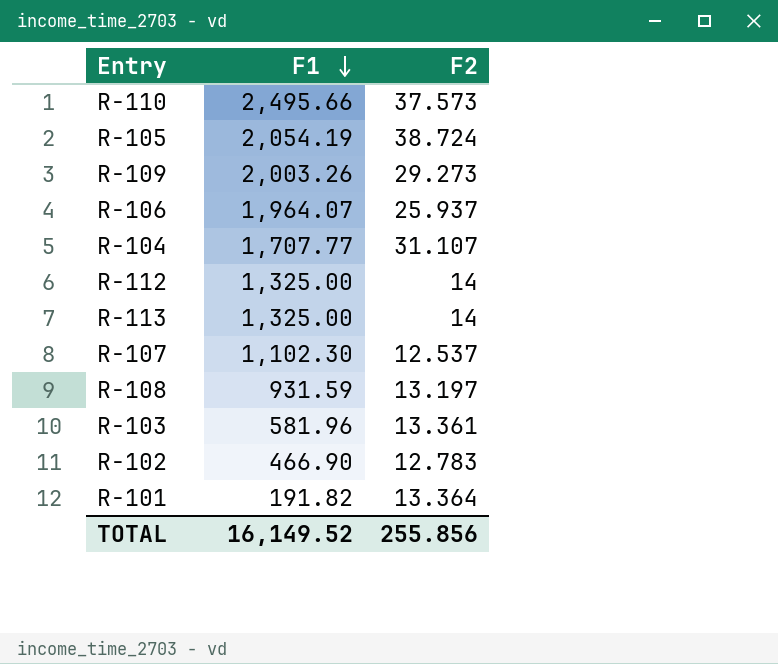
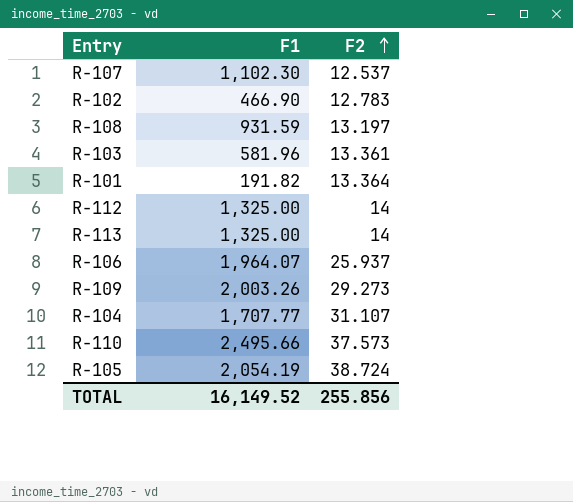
row order: F1 descending -> F2 ascending

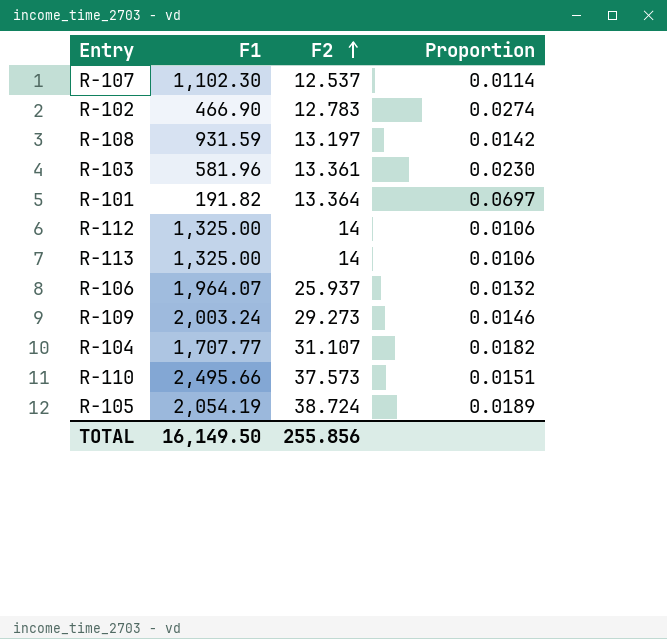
column Proportion | formula: none -> [F2] / [F1]
R-109 | F1: 2,003.26 -> 2,003.24
TOTAL | F1: 16,149.52 -> 16,149.50

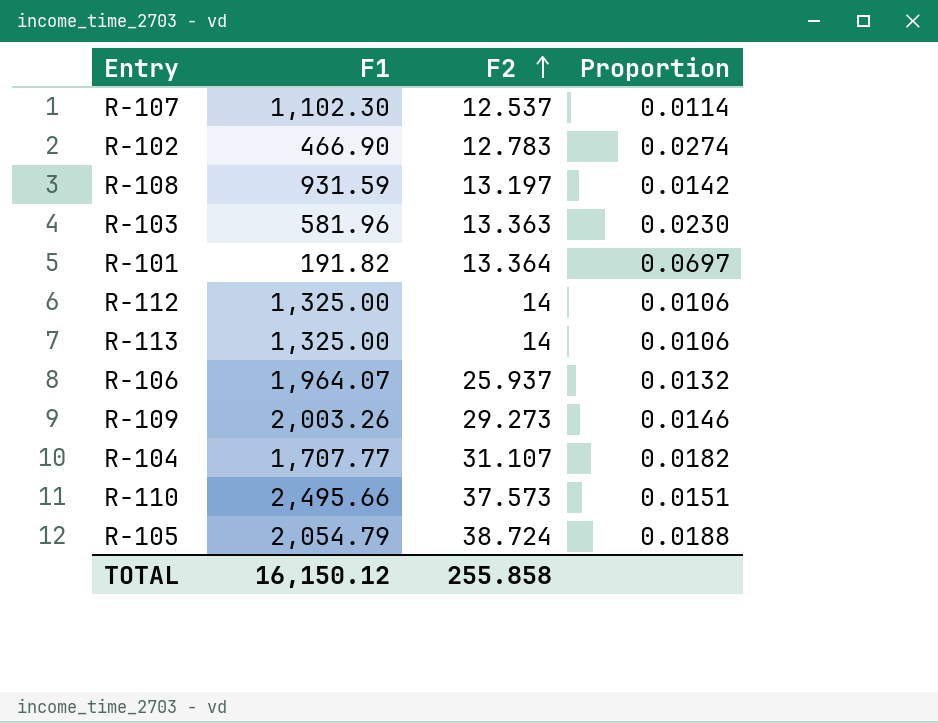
R-103 | F2: 13.361 -> 13.363
R-109 | F1: 2,003.24 -> 2,003.26
R-105 | F1: 2,054.19 -> 2,054.79
R-105 | Proportion: 0.0189 -> 0.0188
TOTAL | F1: 16,149.50 -> 16,150.12
TOTAL | F2: 255.856 -> 255.858

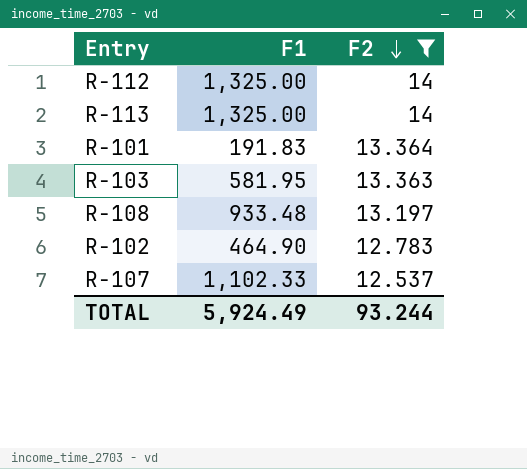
filter: none -> F2 <= 14
row order: F2 ascending -> F2 descending
column Proportion | formula: [F2] / [F1] -> none
R-101 | F1: 191.82 -> 191.83
R-103 | F1: 581.96 -> 581.95
R-108 | F1: 931.59 -> 933.48
R-102 | F1: 466.90 -> 464.90
R-107 | F1: 1,102.30 -> 1,102.33
TOTAL | F1: 16,150.12 -> 5,924.49
TOTAL | F2: 255.858 -> 93.244

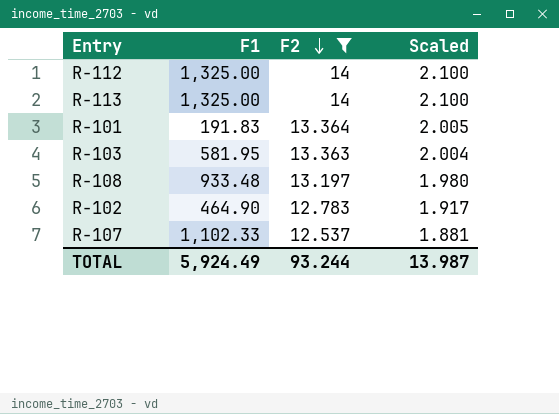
column Scaled | formula: none -> [F2] * 0.15

